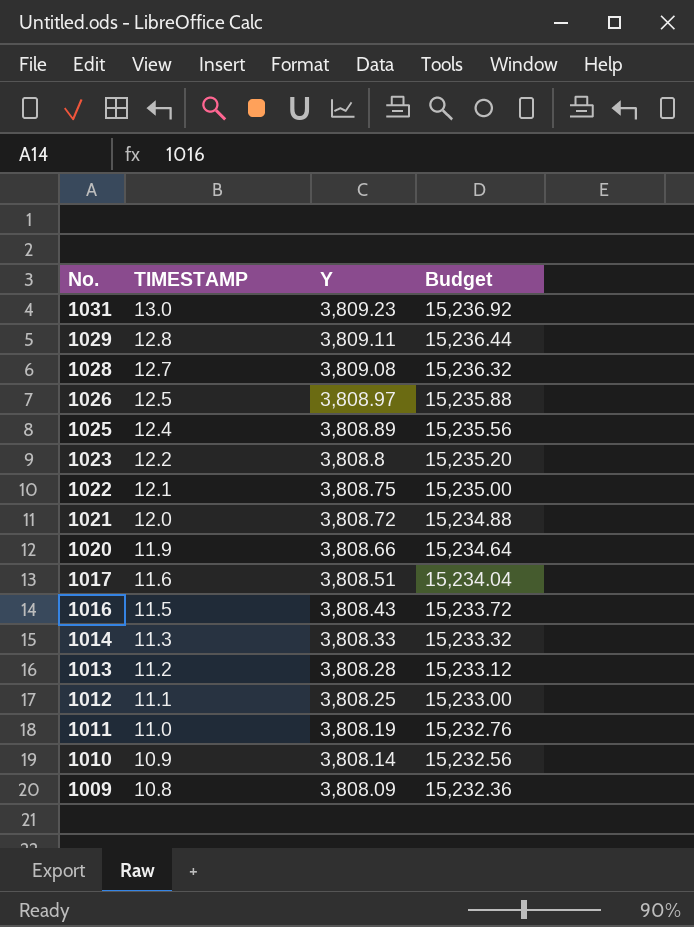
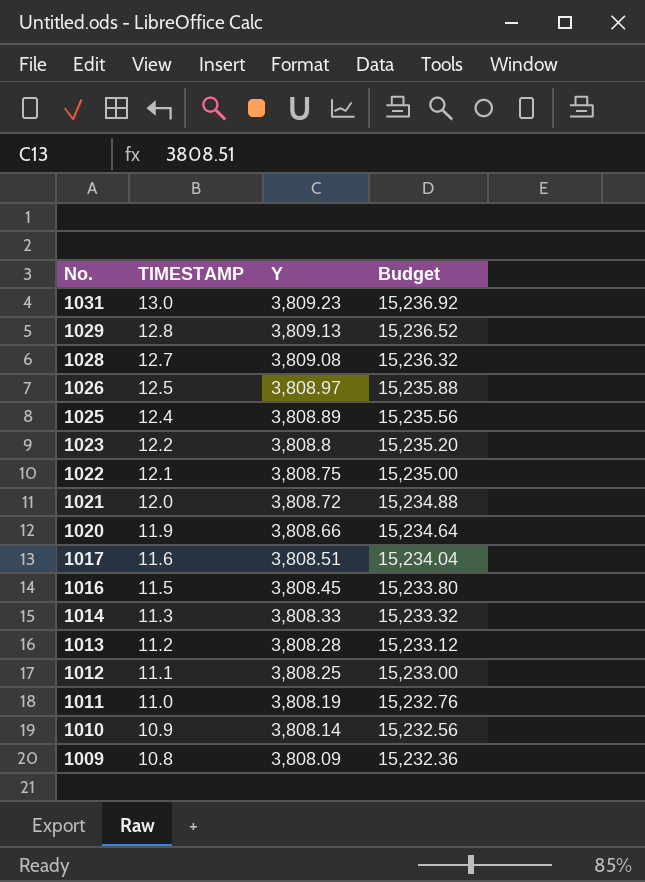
1029 | Y: 3,809.11 -> 3,809.13
1029 | Budget: 15,236.44 -> 15,236.52
1016 | Y: 3,808.43 -> 3,808.45
1016 | Budget: 15,233.72 -> 15,233.80

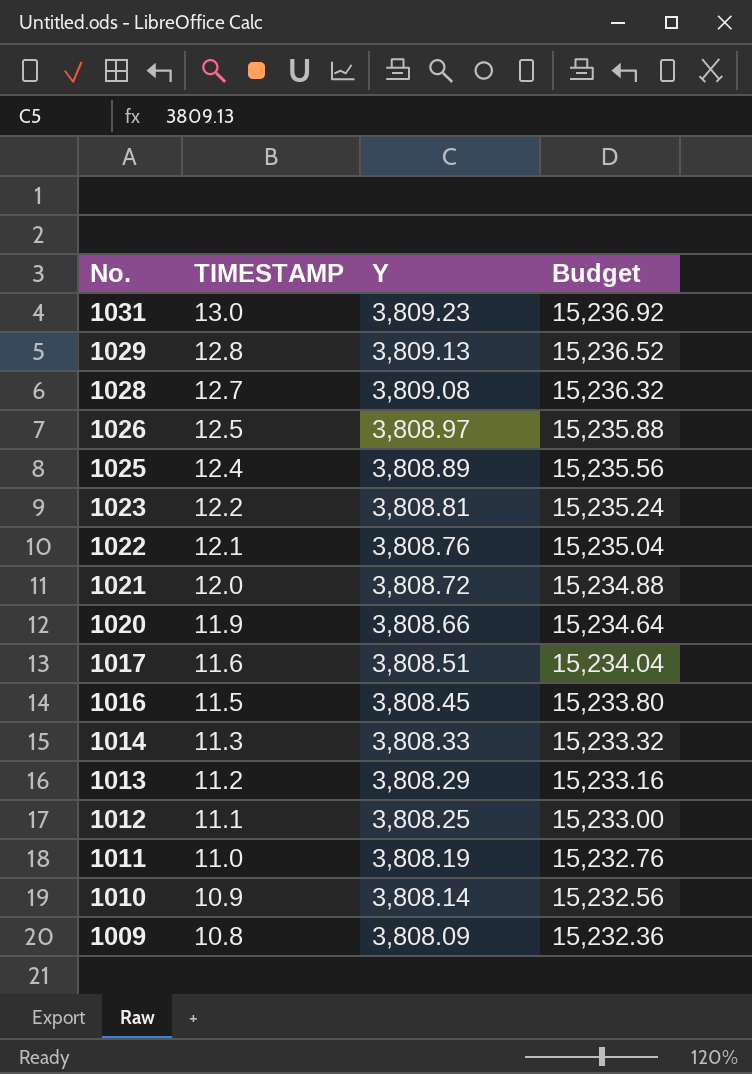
1023 | Y: 3,808.8 -> 3,808.81
1023 | Budget: 15,235.20 -> 15,235.24
1022 | Y: 3,808.75 -> 3,808.76
1022 | Budget: 15,235.00 -> 15,235.04
1013 | Y: 3,808.28 -> 3,808.29
1013 | Budget: 15,233.12 -> 15,233.16

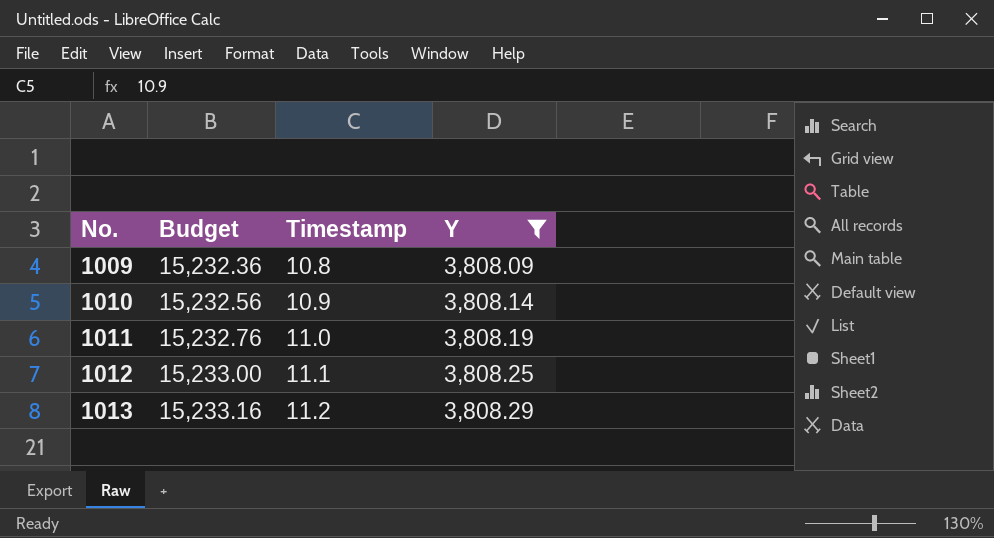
filter: none -> Y <= 3,808.29
row order: No. descending -> No. ascending
column Budget | position: 4 -> 2
column name: TIMESTAMP -> Timestamp

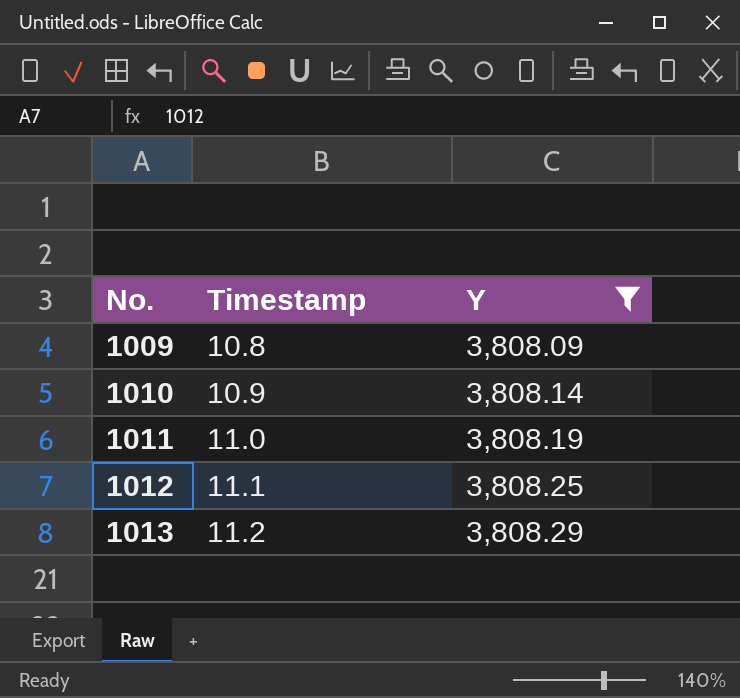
column Budget | formula: [Y] * 4 -> none

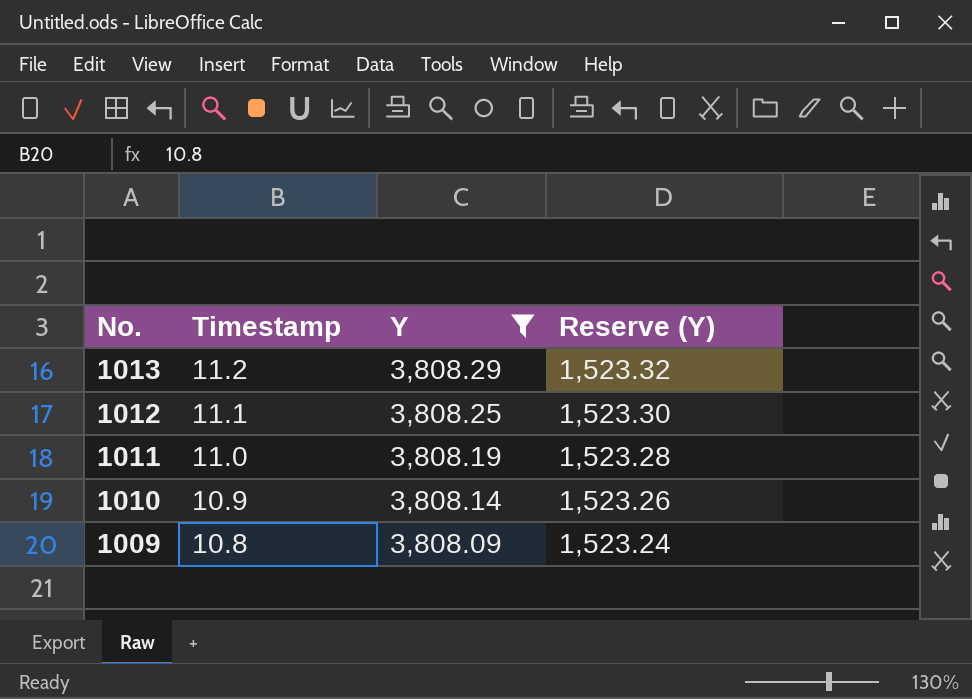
row order: No. ascending -> No. descending
column Reserve (Y) | formula: none -> [Y] * 0.4

